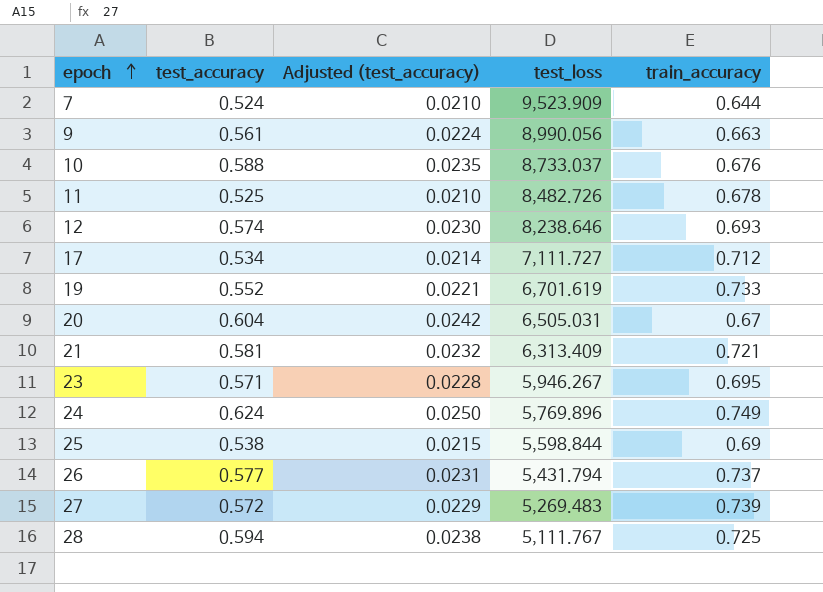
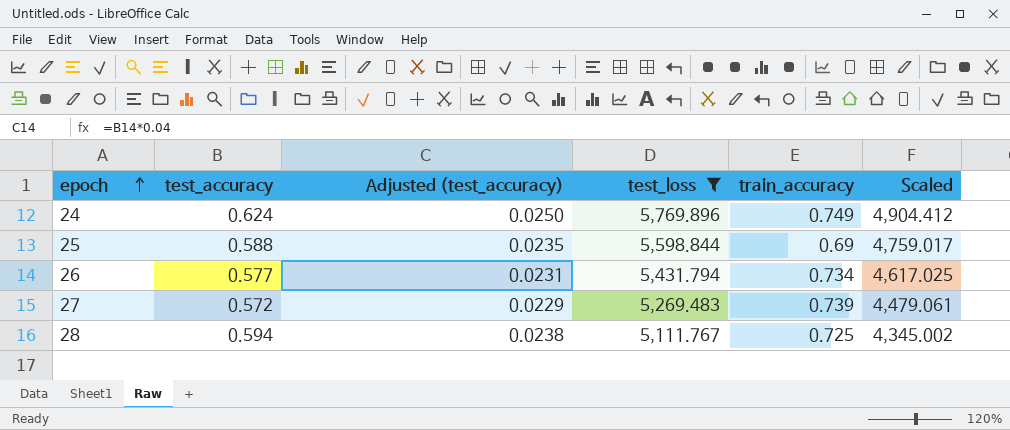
filter: none -> test_loss <= 5,769.896
column Scaled | formula: none -> [test_loss] * 0.85
25 | test_accuracy: 0.538 -> 0.588
25 | Adjusted (test_accuracy): 0.0215 -> 0.0235
26 | train_accuracy: 0.737 -> 0.734

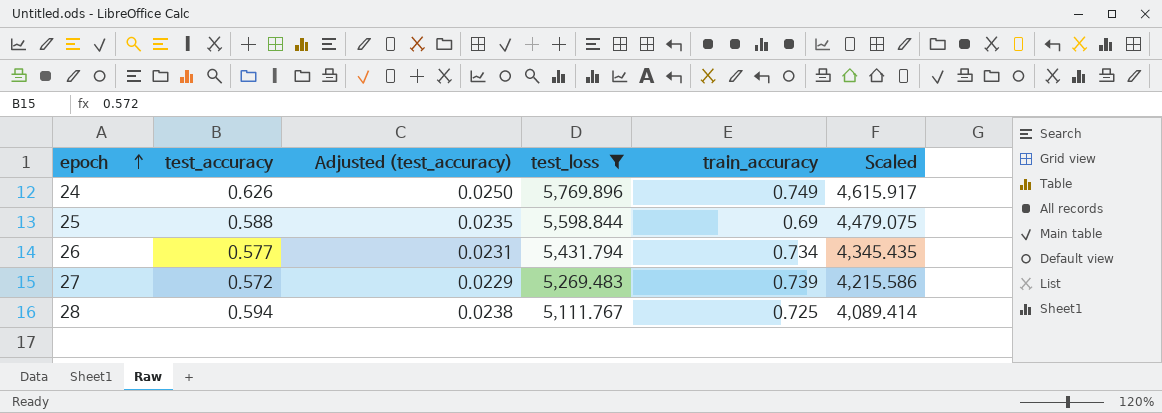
column Scaled | formula: [test_loss] * 0.85 -> [test_loss] * 0.8
24 | test_accuracy: 0.624 -> 0.626

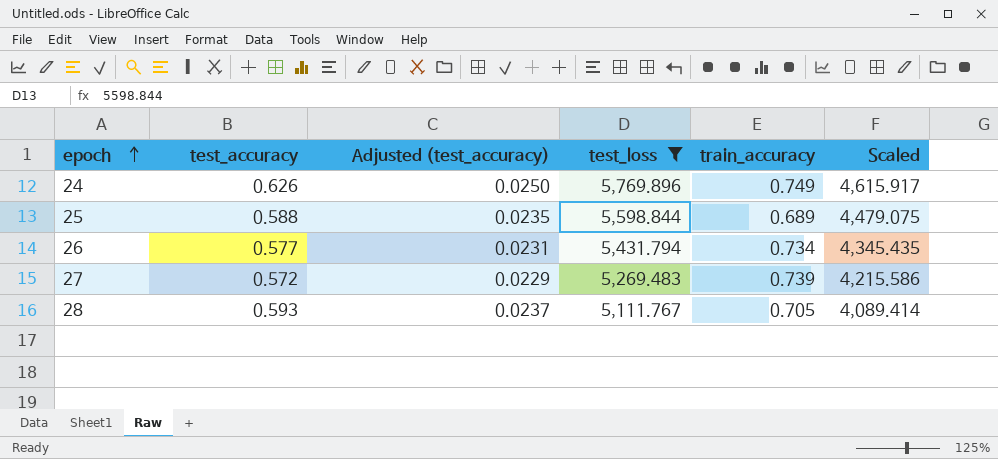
25 | train_accuracy: 0.69 -> 0.689
28 | test_accuracy: 0.594 -> 0.593
28 | Adjusted (test_accuracy): 0.0238 -> 0.0237
28 | train_accuracy: 0.725 -> 0.705

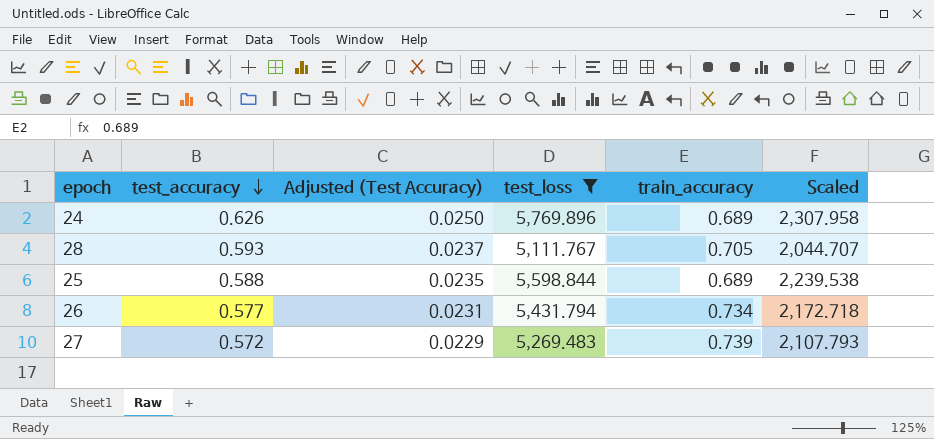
row order: epoch ascending -> test_accuracy descending
column name: Adjusted (test_accuracy) -> Adjusted (Test Accuracy)
column Scaled | formula: [test_loss] * 0.8 -> [test_loss] * 0.4
24 | train_accuracy: 0.749 -> 0.689

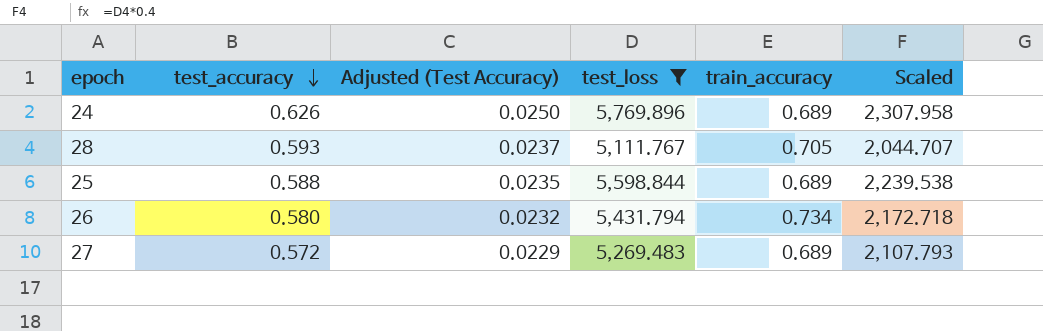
26 | test_accuracy: 0.577 -> 0.580
26 | Adjusted (Test Accuracy): 0.0231 -> 0.0232
27 | train_accuracy: 0.739 -> 0.689

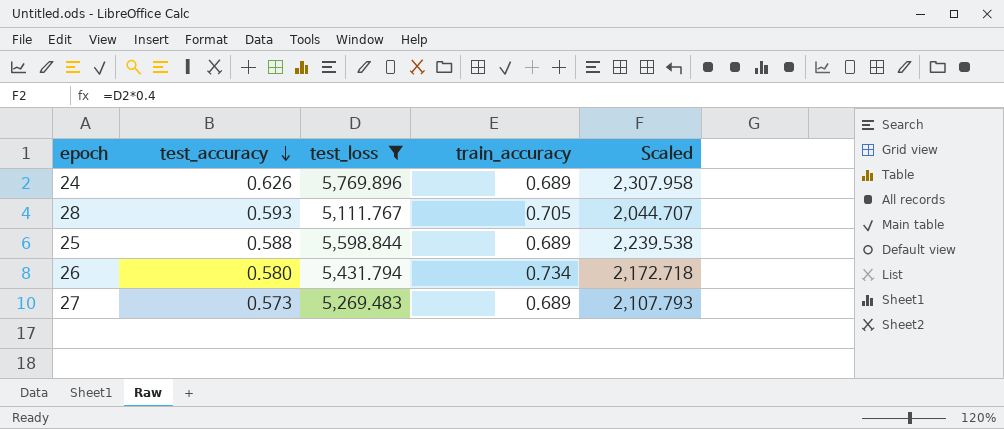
column Adjusted (Test Accuracy) | formula: [test_accuracy] * 0.04 -> none
27 | test_accuracy: 0.572 -> 0.573

